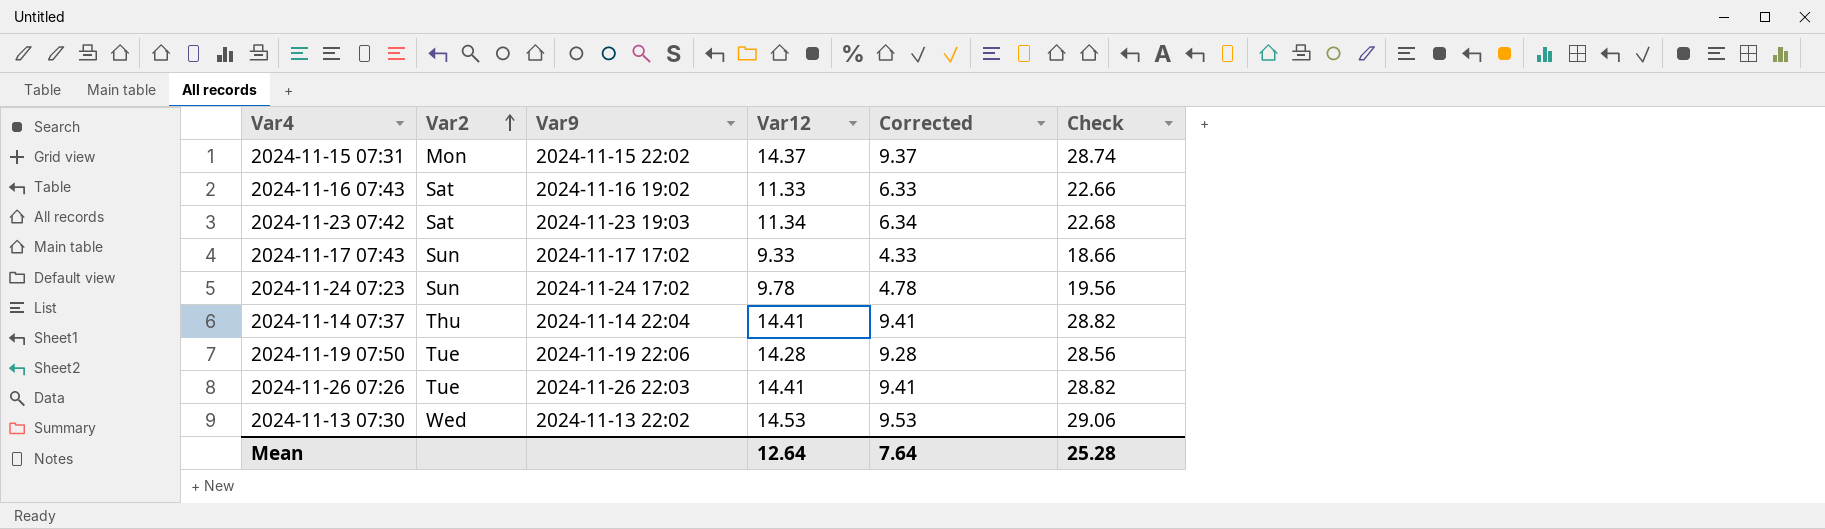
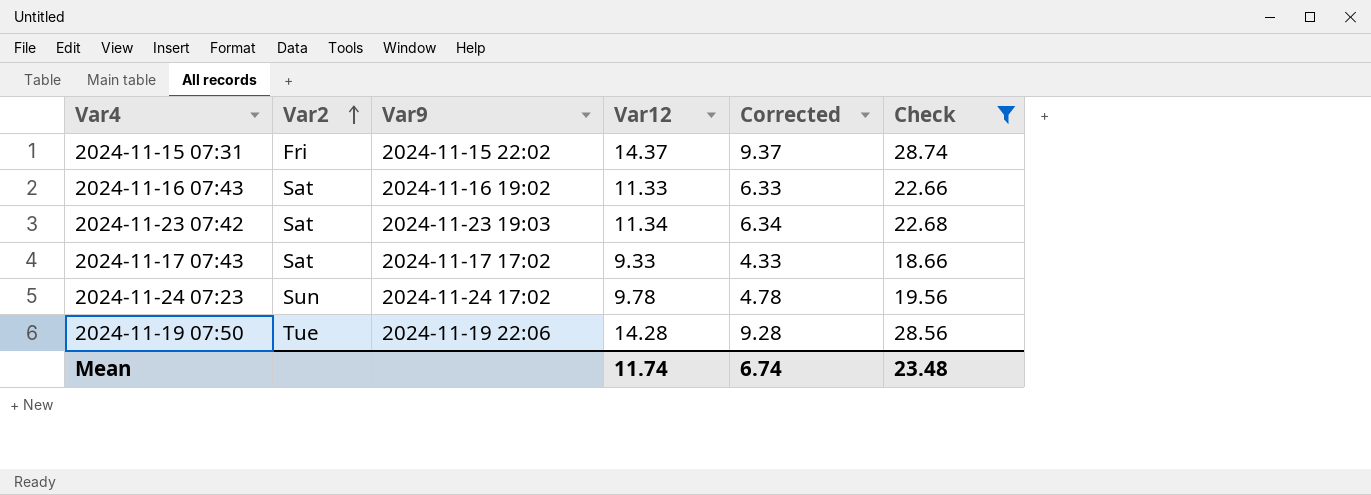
filter: none -> Check <= 28.74
2024-11-15 07:31 | Var2: Mon -> Fri
2024-11-17 07:43 | Var2: Sun -> Sat
Mean | Var12: 12.64 -> 11.74
Mean | Corrected: 7.64 -> 6.74
Mean | Check: 25.28 -> 23.48

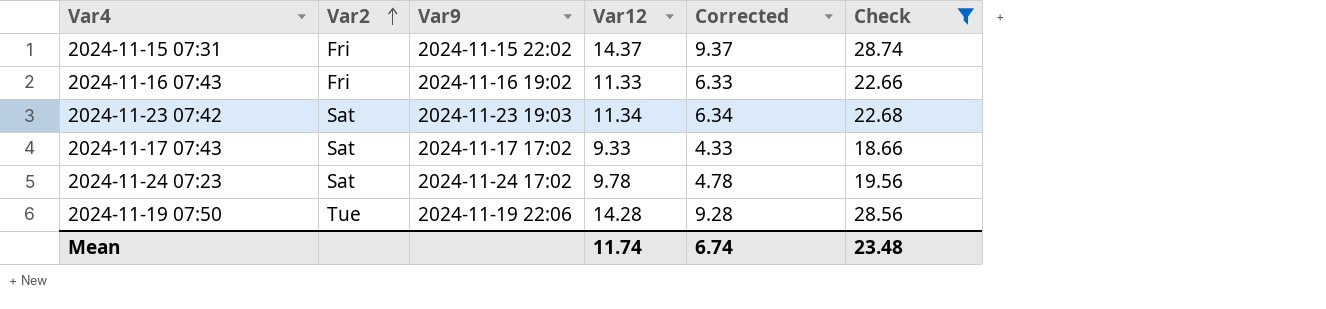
2024-11-16 07:43 | Var2: Sat -> Fri
2024-11-24 07:23 | Var2: Sun -> Sat

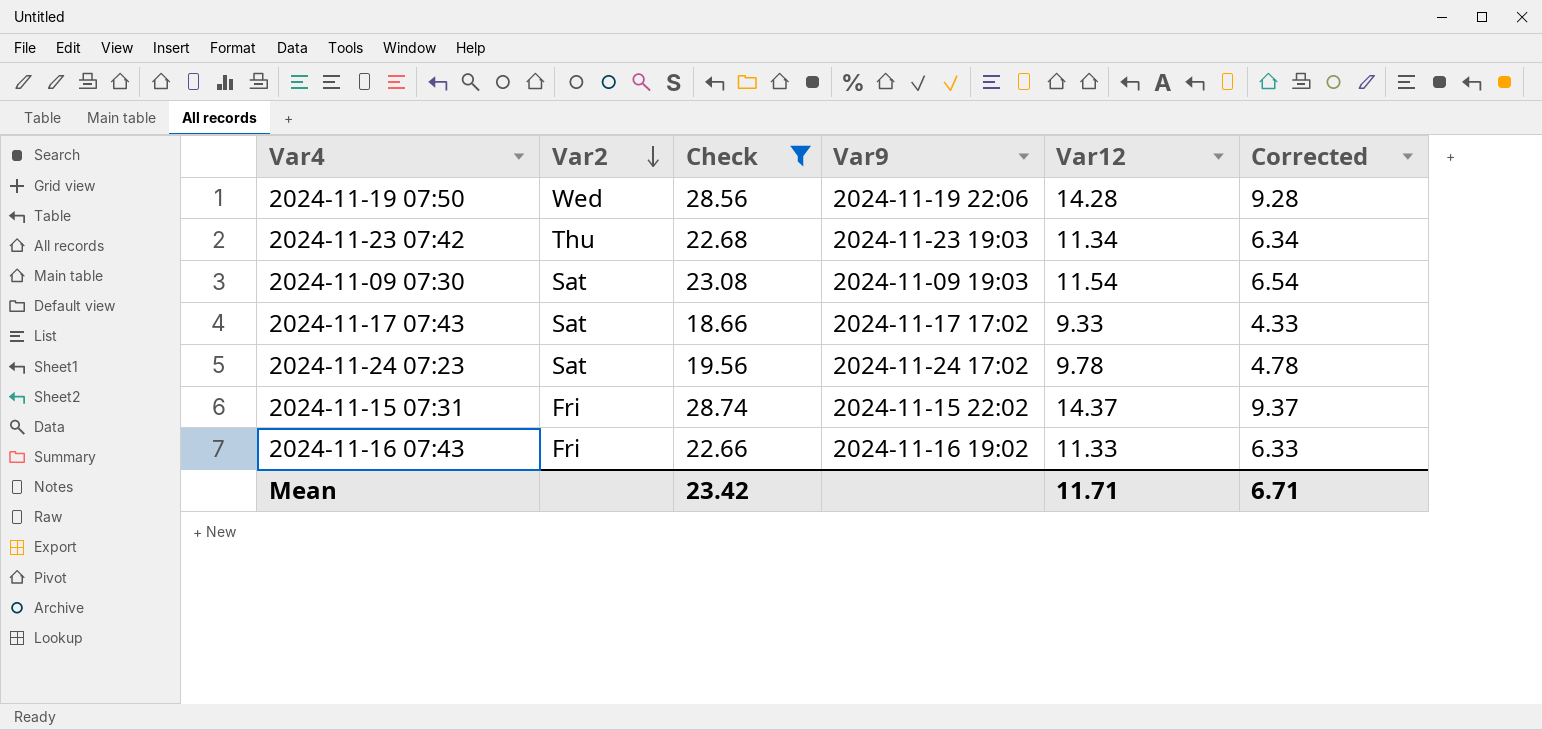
row order: Var2 ascending -> Var2 descending
column Check | position: 6 -> 3
2024-11-19 07:50 | Var2: Tue -> Wed
2024-11-23 07:42 | Var2: Sat -> Thu
row 2024-11-09 07:30: none -> Sat | 23.08 | 2024-11-09 19:03 | 11.54 | 6.54
Mean | Check: 23.48 -> 23.42
Mean | Var12: 11.74 -> 11.71
Mean | Corrected: 6.74 -> 6.71

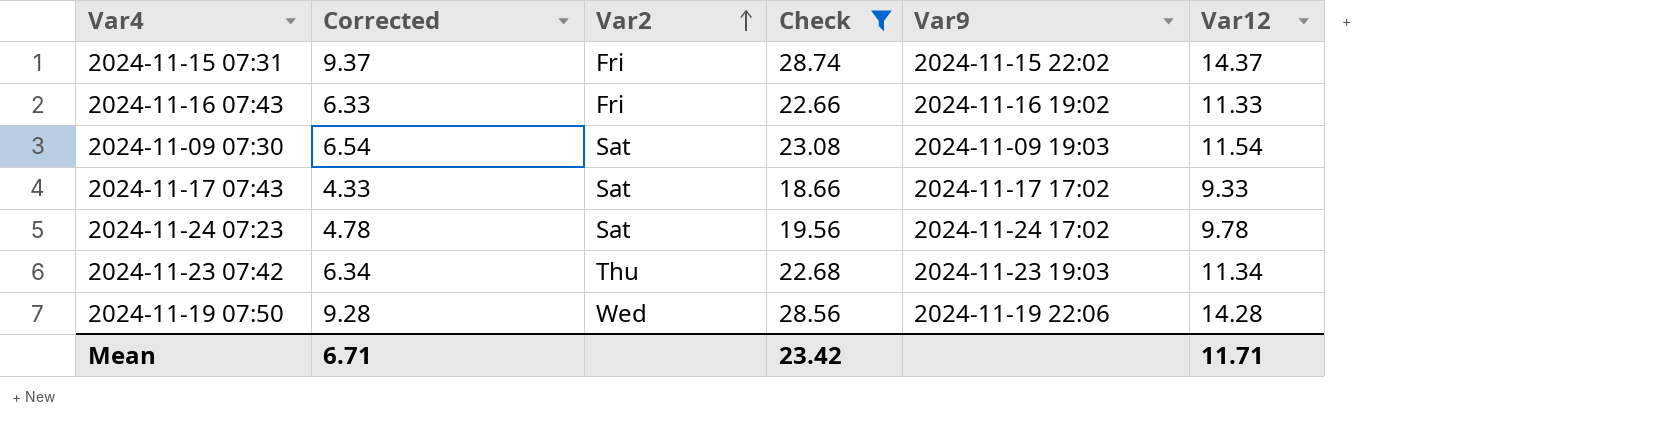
row order: Var2 descending -> Var2 ascending
column Corrected | position: 6 -> 2

